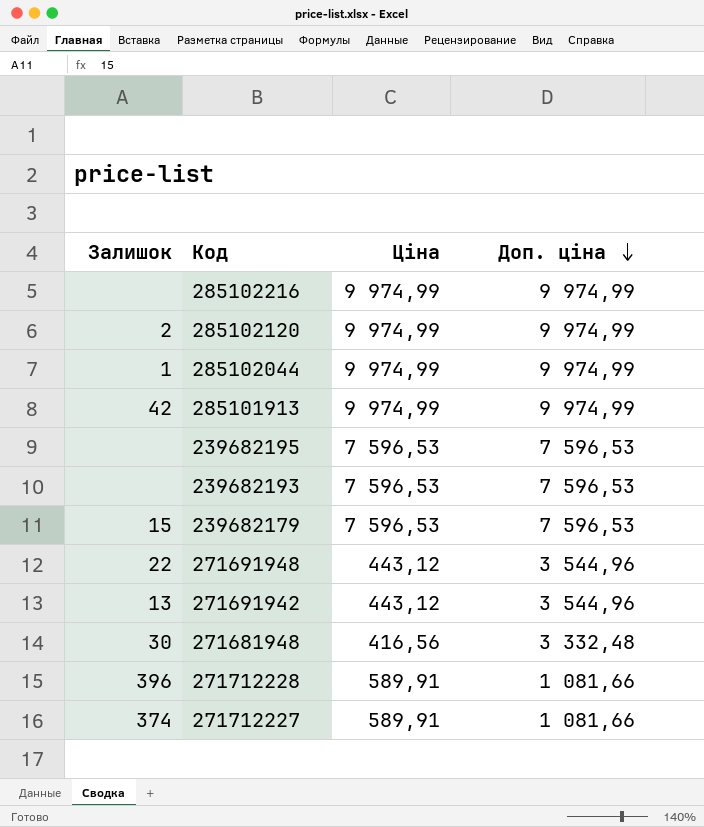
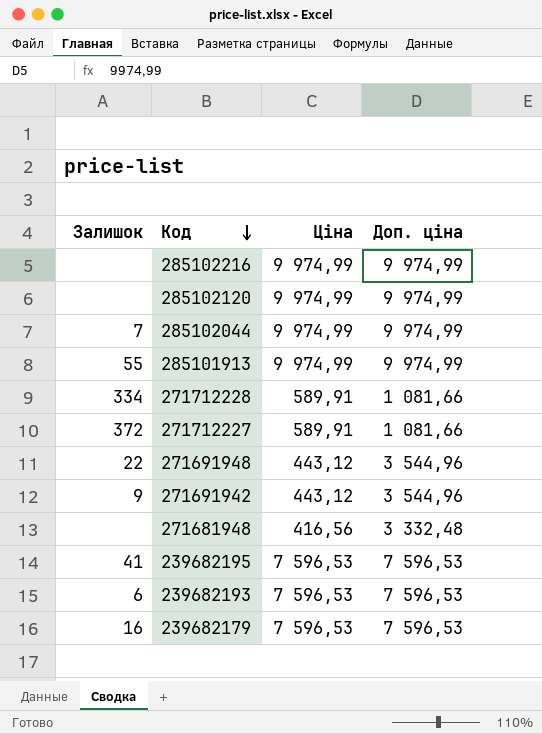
row order: Доп. ціна descending -> Код descending
285102120 | Залишок: 2 -> none
285102044 | Залишок: 1 -> 7
285101913 | Залишок: 42 -> 55
271712228 | Залишок: 396 -> 334
271712227 | Залишок: 374 -> 372
271691942 | Залишок: 13 -> 9
271681948 | Залишок: 30 -> none
239682195 | Залишок: none -> 41
239682193 | Залишок: none -> 6
239682179 | Залишок: 15 -> 16

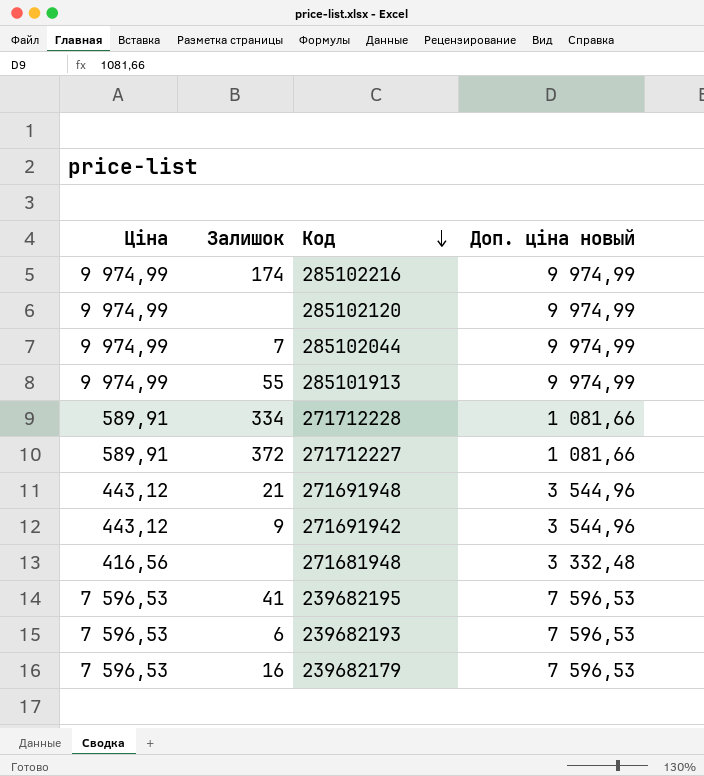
column Ціна | position: 3 -> 1
column name: Доп. ціна -> Доп. ціна новый
285102216 | Залишок: none -> 174
271691948 | Залишок: 22 -> 21

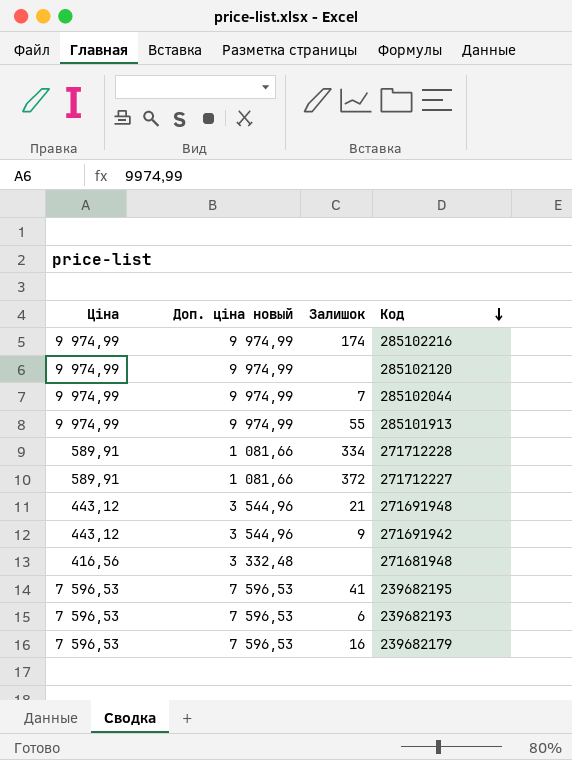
column Доп. ціна новый | position: 4 -> 2

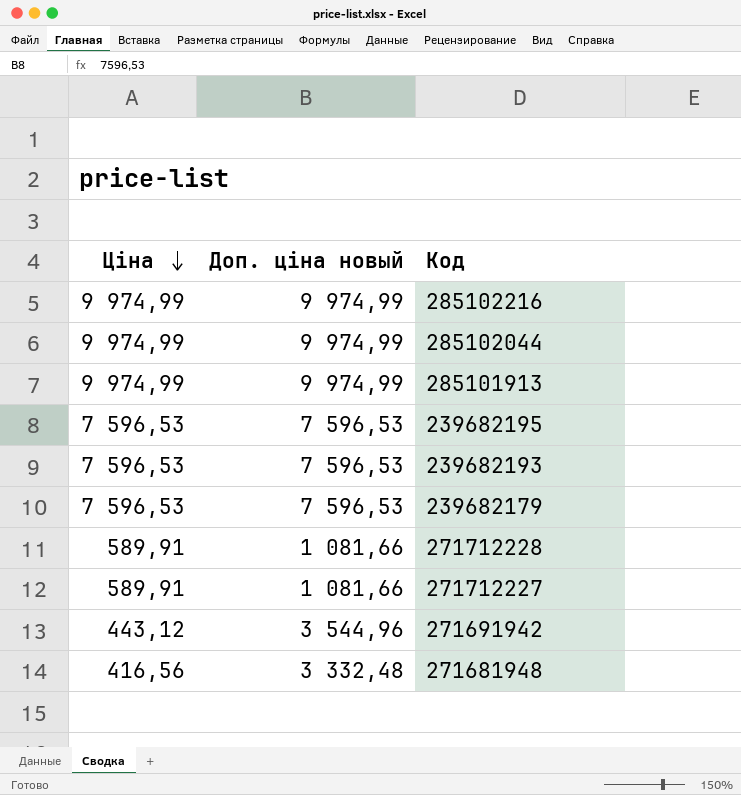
row order: Код descending -> Ціна descending
column Залишок | position: 3 -> none
row 285102120: 9 974,99 | 9 974,99 | none -> none
row 271691948: 443,12 | 3 544,96 | 21 -> none

